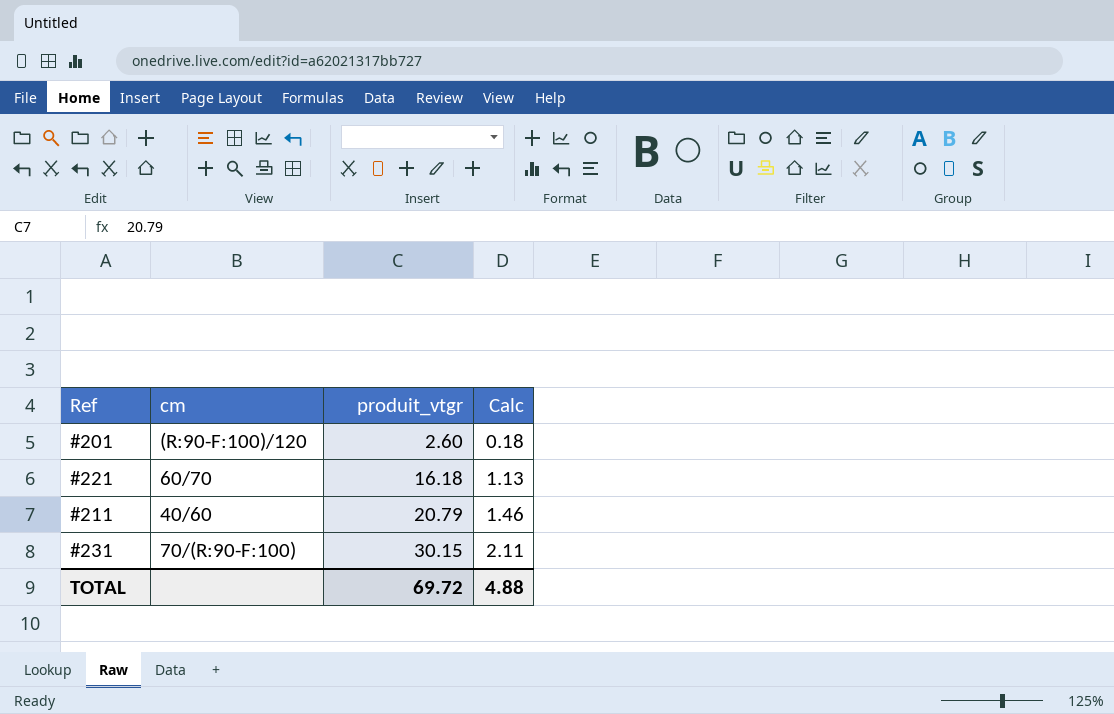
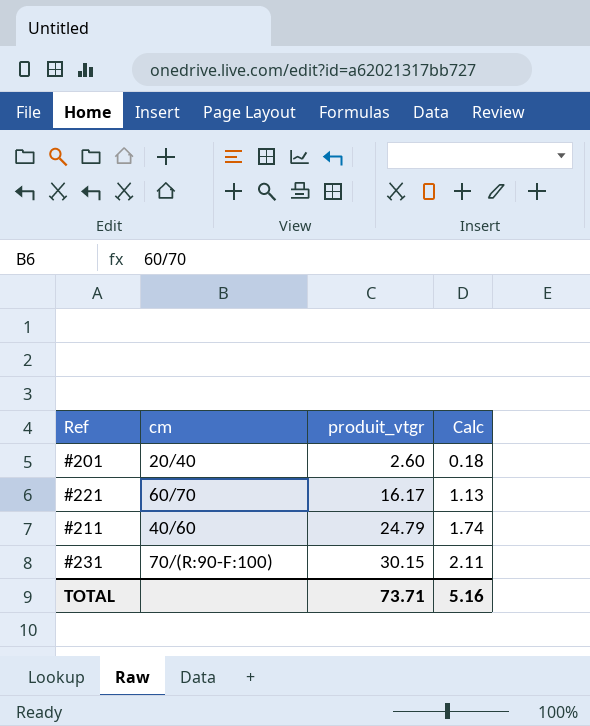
#201 | cm: (R:90-F:100)/120 -> 20/40
#221 | produit_vtgr: 16.18 -> 16.17
#211 | produit_vtgr: 20.79 -> 24.79
#211 | Calc: 1.46 -> 1.74
TOTAL | produit_vtgr: 69.72 -> 73.71
TOTAL | Calc: 4.88 -> 5.16

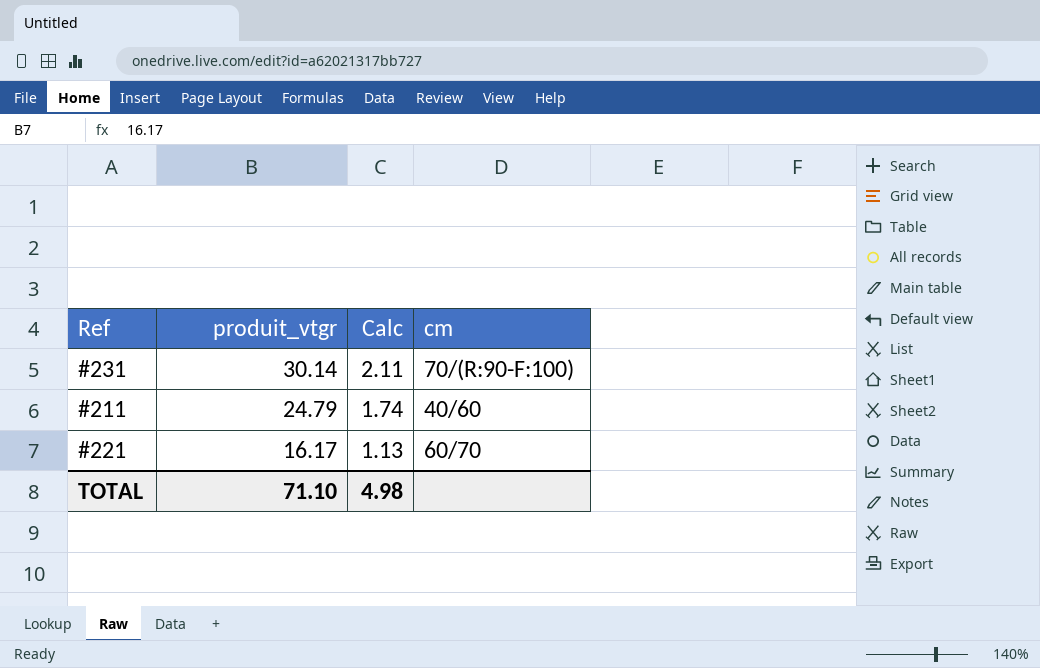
row order: produit_vtgr ascending -> produit_vtgr descending
column cm | position: 2 -> 4
row #201: 20/40 | 2.60 | 0.18 -> none
#231 | produit_vtgr: 30.15 -> 30.14
TOTAL | produit_vtgr: 73.71 -> 71.10
TOTAL | Calc: 5.16 -> 4.98

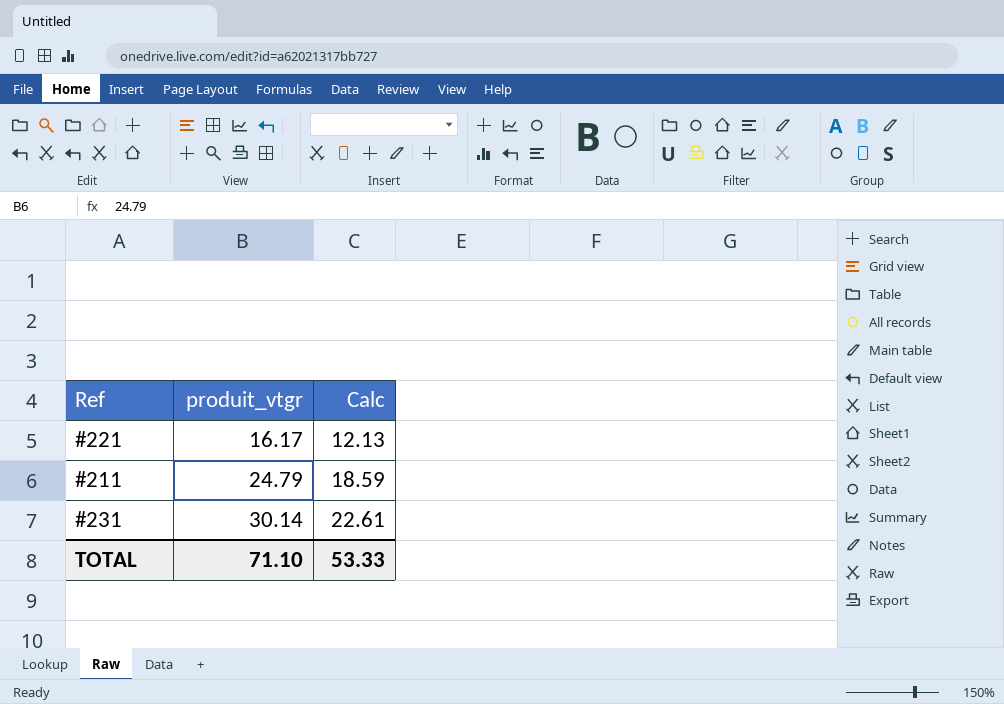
row order: produit_vtgr descending -> produit_vtgr ascending
column cm | position: 4 -> none
column Calc | formula: [produit_vtgr] * 0.07 -> [produit_vtgr] * 0.75
TOTAL | Calc: 4.98 -> 53.33

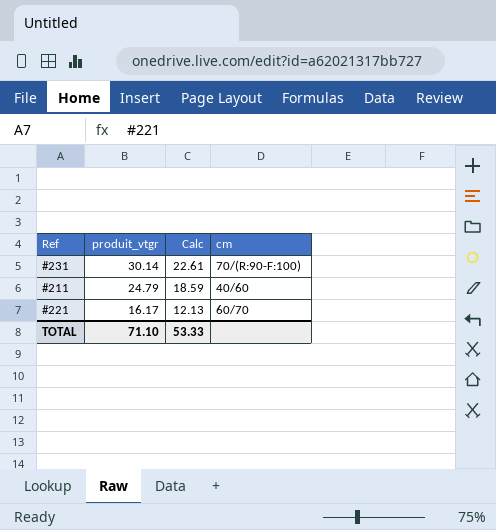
row order: produit_vtgr ascending -> produit_vtgr descending
column cm | position: none -> 4

